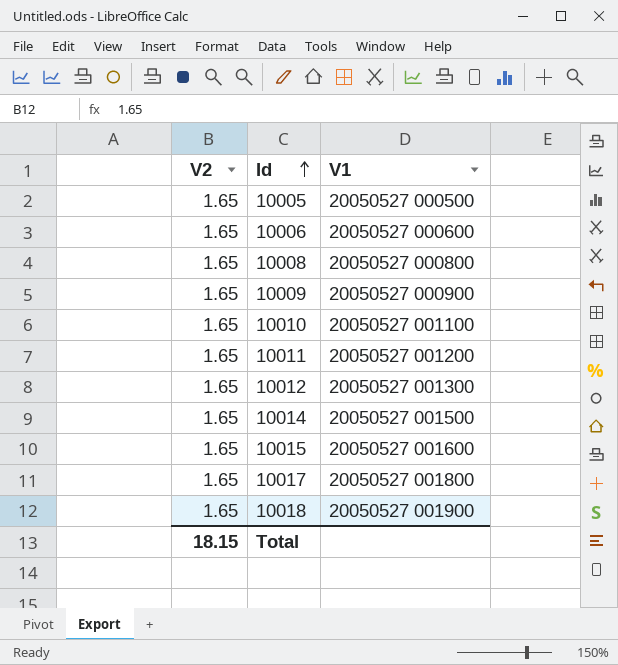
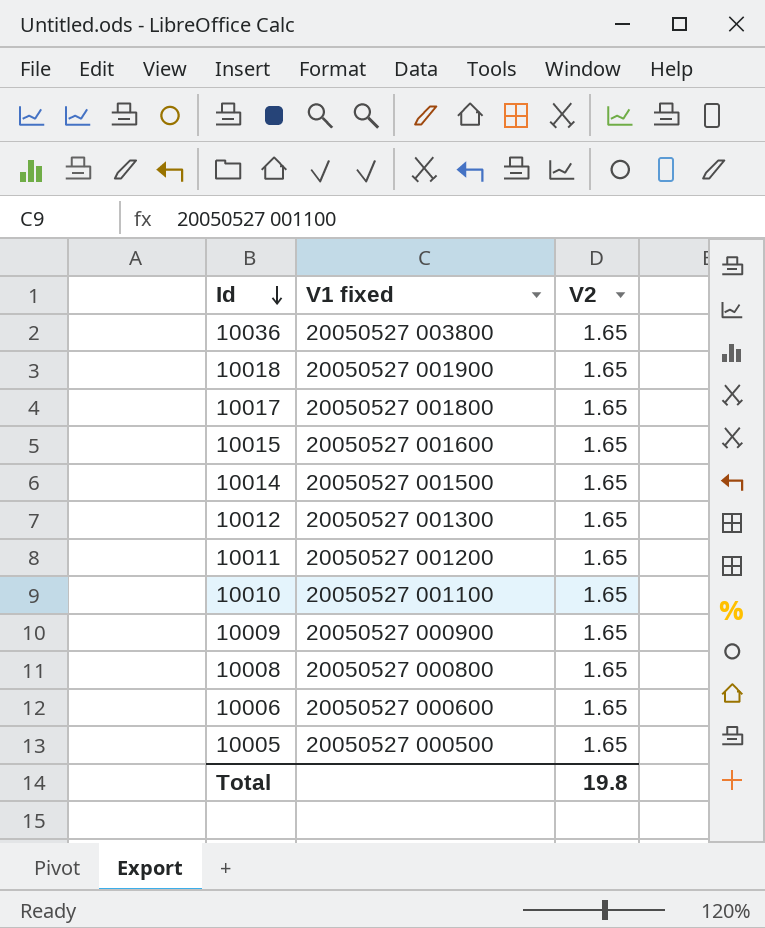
row order: Id ascending -> Id descending
column name: V1 -> V1 fixed
column V2 | position: 1 -> 3
row 10036: none -> 20050527 003800 | 1.65
Total | V2: 18.15 -> 19.8

